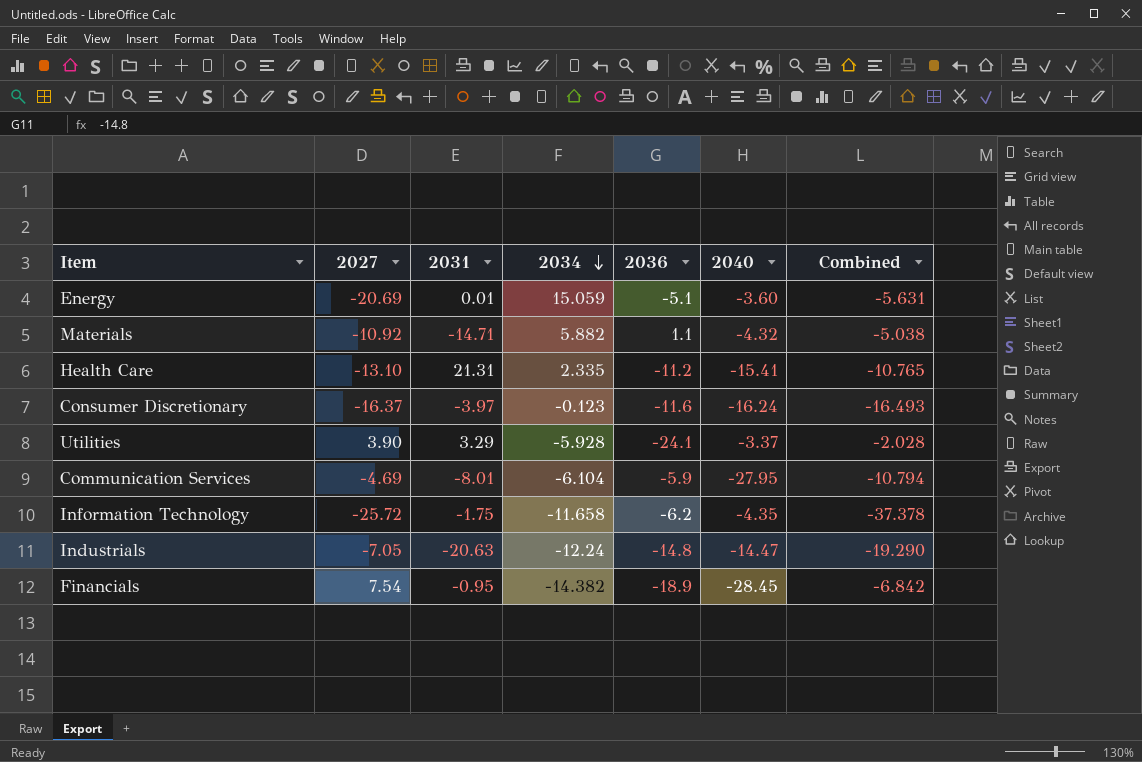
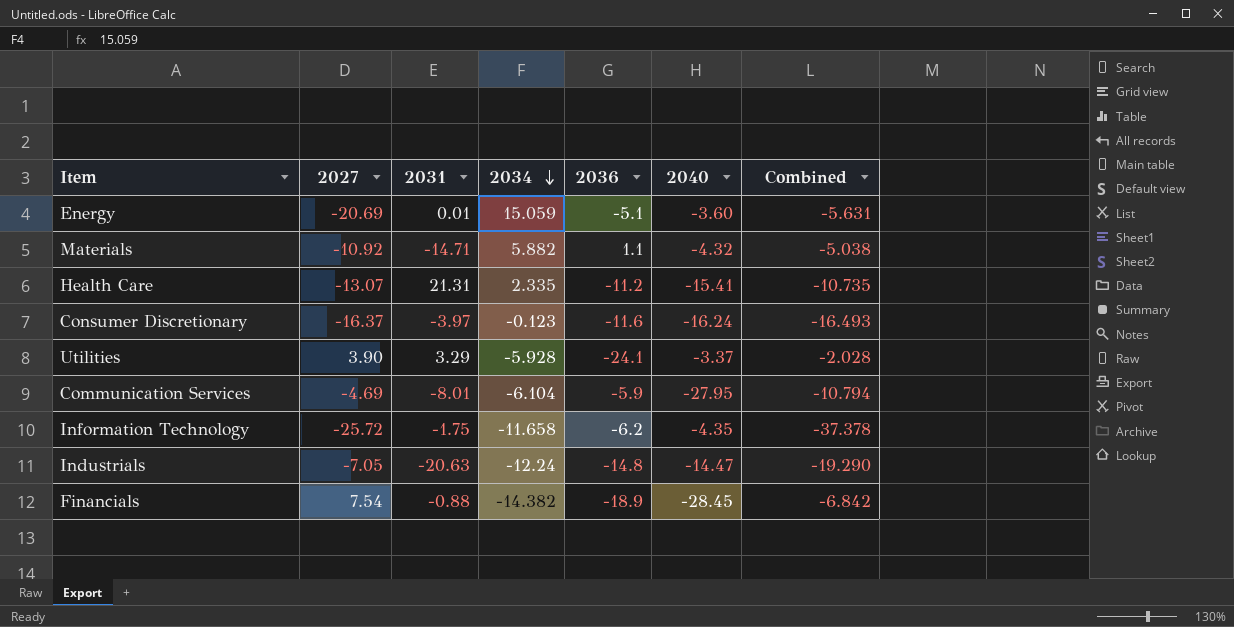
Health Care | 2027: -13.10 -> -13.07
Health Care | Combined: -10.765 -> -10.735
Financials | 2031: -0.95 -> -0.88

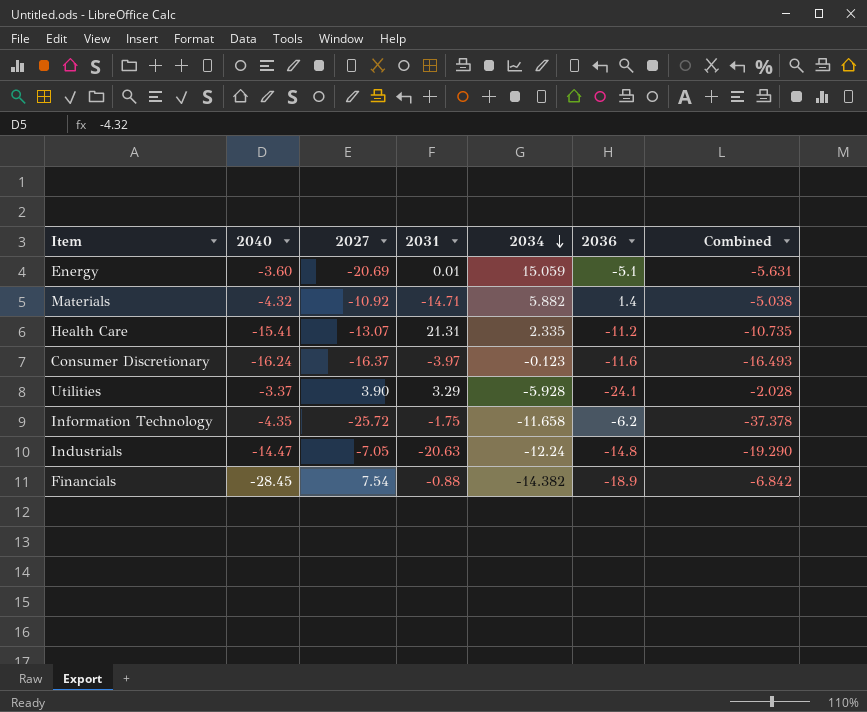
column 2040 | position: 6 -> 2
row Communication Services: -4.69 | -8.01 | -6.104 | -5.9 | -27.95 | -10.794 -> none
Materials | 2036: 1.1 -> 1.4

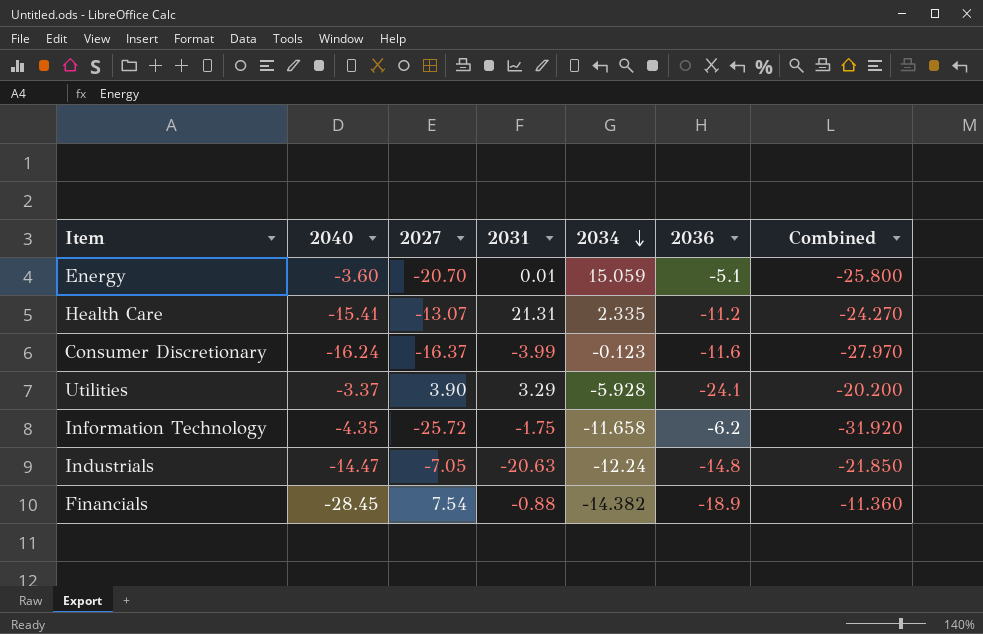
column Combined | formula: [2027] + [2034] -> [2027] + [2036]
row Materials: -4.32 | -10.92 | -14.71 | 5.882 | 1.4 | -5.038 -> none
Energy | 2027: -20.69 -> -20.70
Consumer Discretionary | 2031: -3.97 -> -3.99

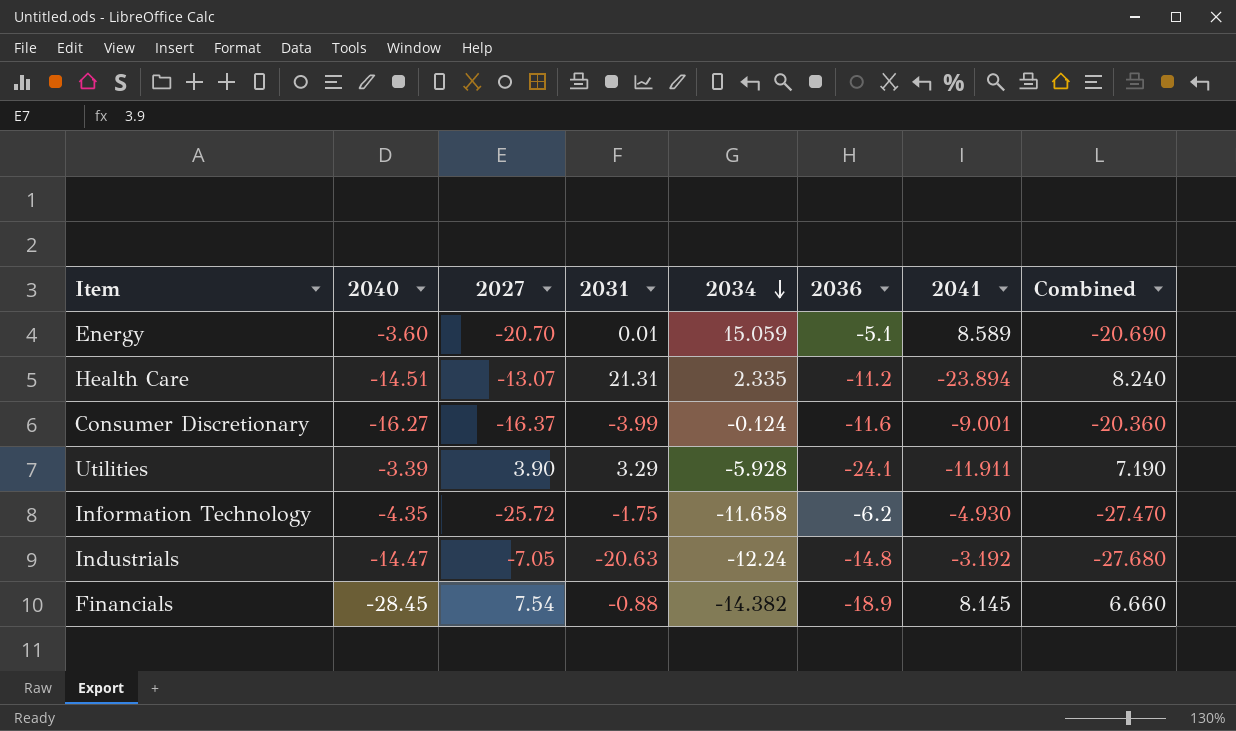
column 2041 | position: none -> 7
column Combined | formula: [2027] + [2036] -> [2027] + [2031]
Health Care | 2040: -15.41 -> -14.51
Consumer Discretionary | 2040: -16.24 -> -16.27
Consumer Discretionary | 2034: -0.123 -> -0.124
Utilities | 2040: -3.37 -> -3.39

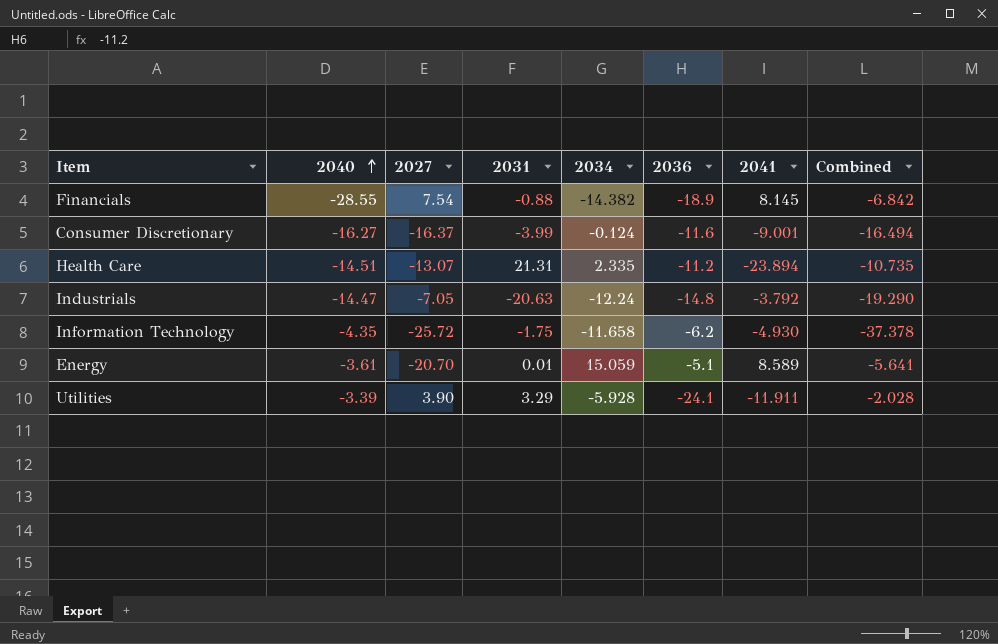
row order: 2034 descending -> 2040 ascending
column Combined | formula: [2027] + [2031] -> [2027] + [2034]
Financials | 2040: -28.45 -> -28.55
Industrials | 2041: -3.192 -> -3.792
Energy | 2040: -3.60 -> -3.61

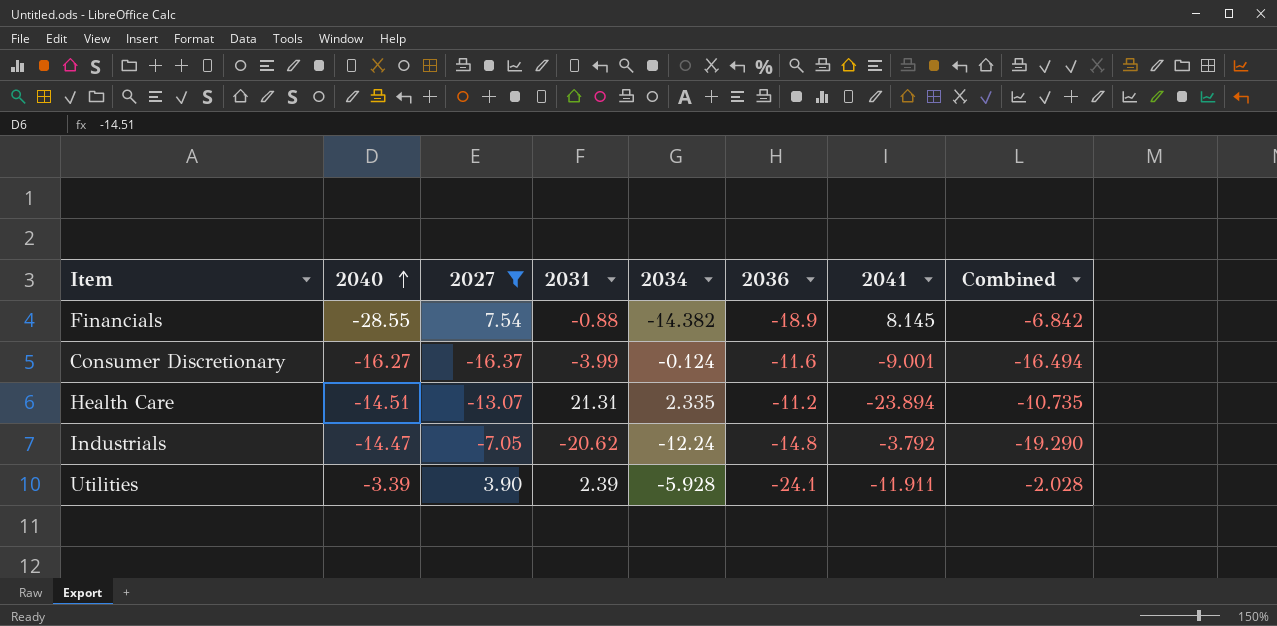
filter: none -> 2027 >= -16.37
Industrials | 2031: -20.63 -> -20.62
Utilities | 2031: 3.29 -> 2.39

